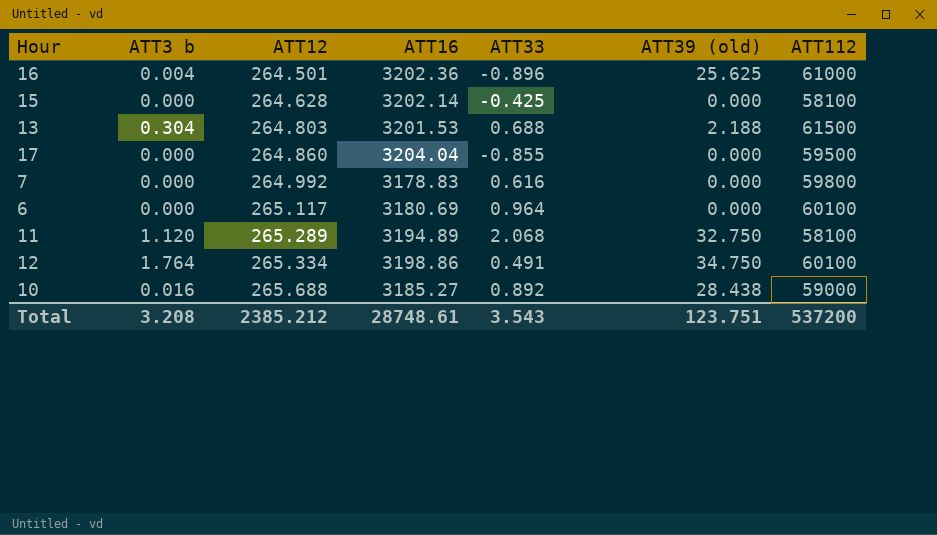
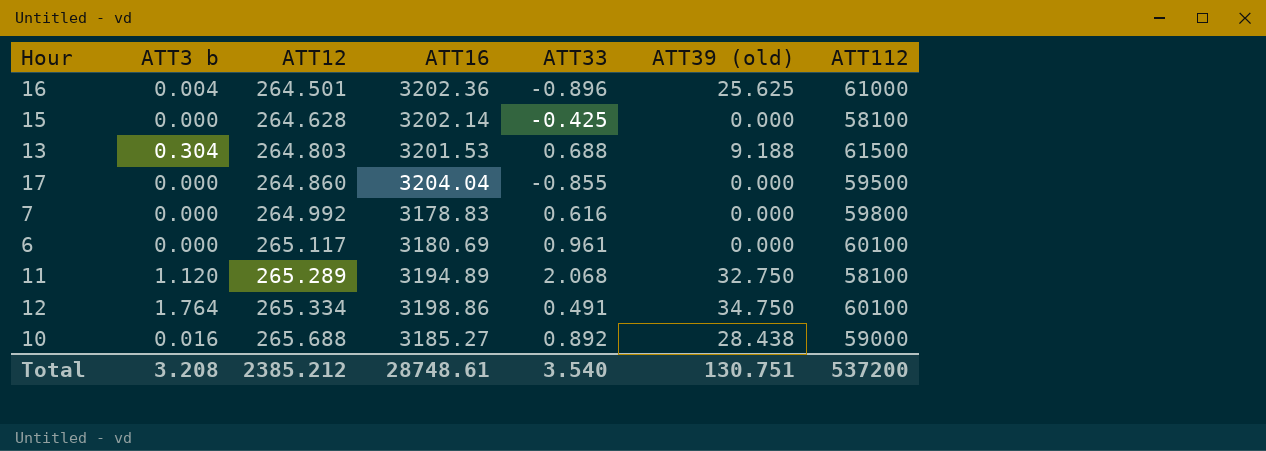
13 | ATT39 (old): 2.188 -> 9.188
6 | ATT33: 0.964 -> 0.961
Total | ATT33: 3.543 -> 3.540
Total | ATT39 (old): 123.751 -> 130.751

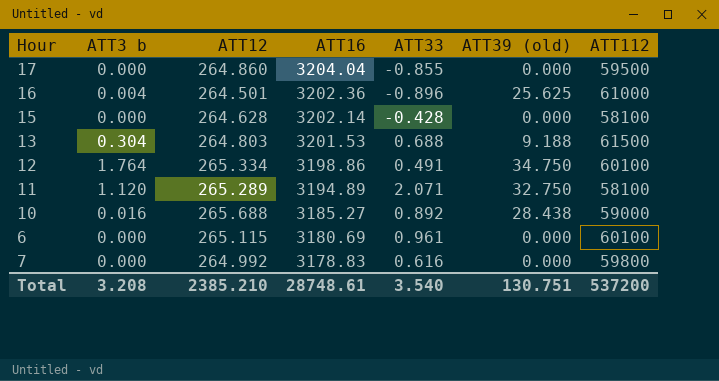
row order: ATT12 ascending -> ATT16 descending
15 | ATT33: -0.425 -> -0.428
11 | ATT33: 2.068 -> 2.071
6 | ATT12: 265.117 -> 265.115
Total | ATT12: 2385.212 -> 2385.210

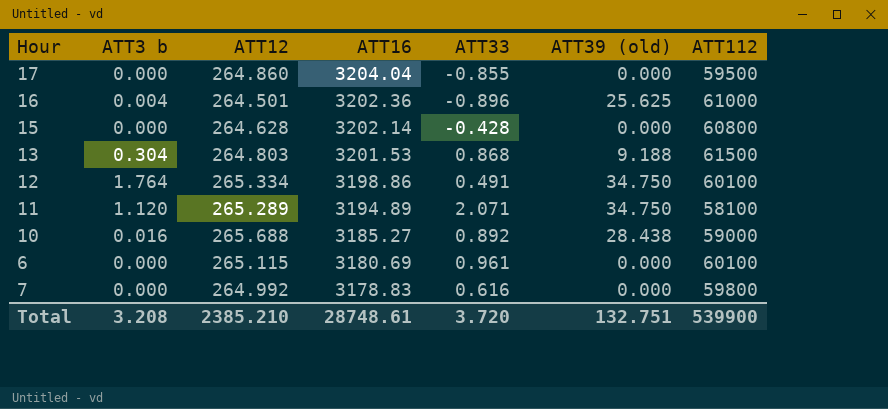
15 | ATT112: 58100 -> 60800
13 | ATT33: 0.688 -> 0.868
11 | ATT39 (old): 32.750 -> 34.750
Total | ATT33: 3.540 -> 3.720
Total | ATT39 (old): 130.751 -> 132.751
Total | ATT112: 537200 -> 539900

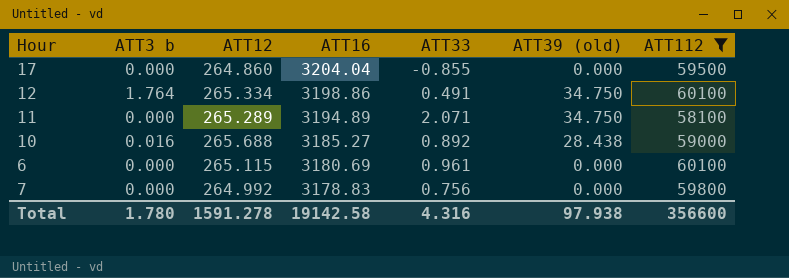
filter: none -> ATT112 <= 60100
11 | ATT3 b: 1.120 -> 0.000
7 | ATT33: 0.616 -> 0.756
Total | ATT3 b: 3.208 -> 1.780
Total | ATT12: 2385.210 -> 1591.278
Total | ATT16: 28748.61 -> 19142.58
Total | ATT33: 3.720 -> 4.316
Total | ATT39 (old): 132.751 -> 97.938
Total | ATT112: 539900 -> 356600

